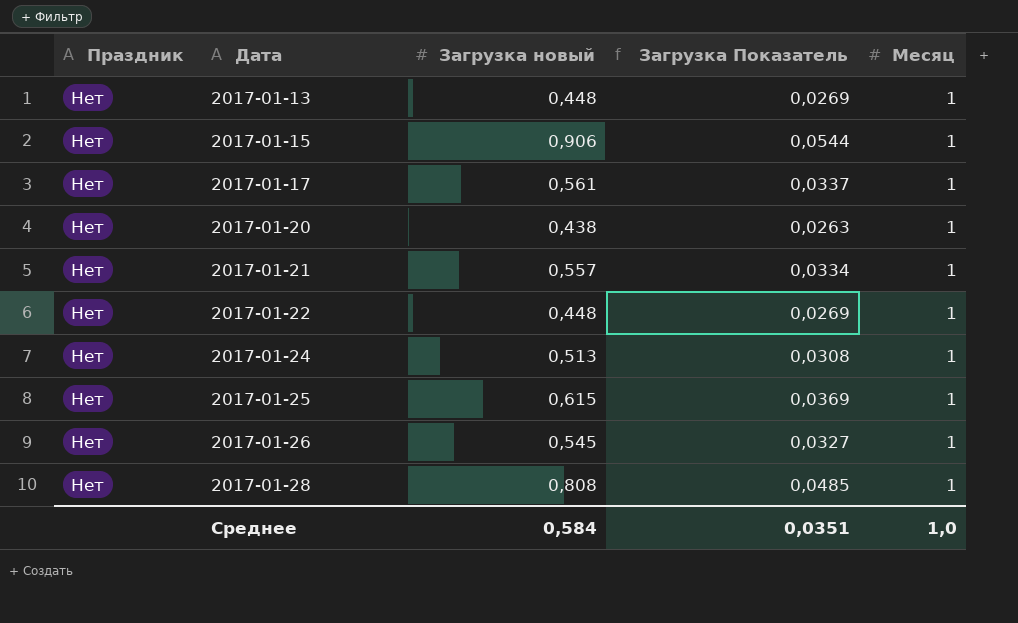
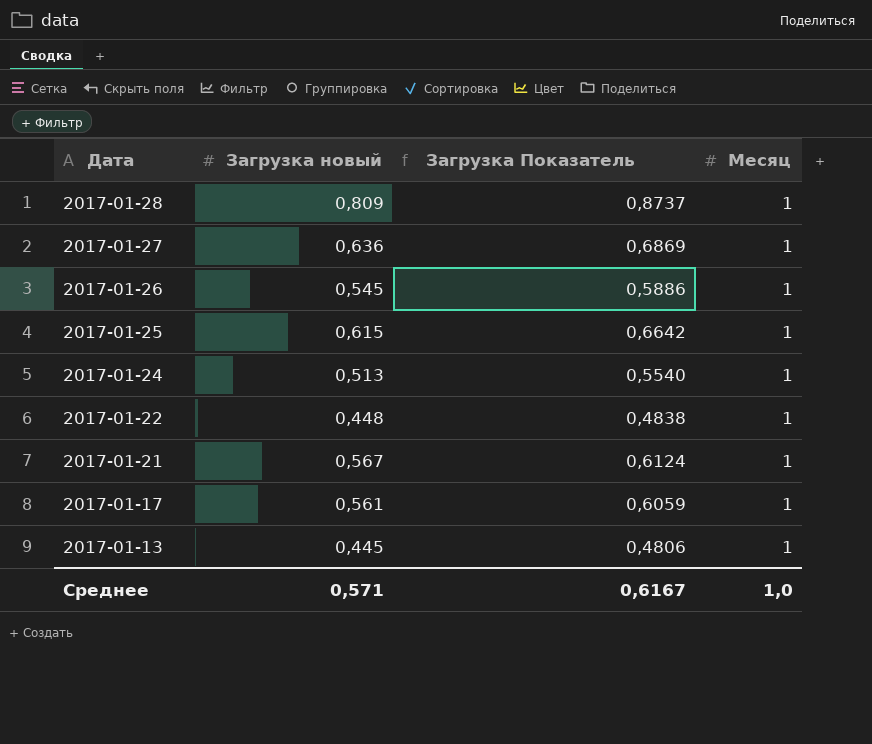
row order: Дата ascending -> Дата descending
column Праздник | position: 1 -> none
column Загрузка Показатель | formula: [Загрузка новый] * 0,06 -> [Загрузка новый] * 1,08
row 2017-01-15: Нет | 0,906 | 0,0544 | 1 -> none
row 2017-01-20: Нет | 0,438 | 0,0263 | 1 -> none
2017-01-28 | Загрузка новый: 0,808 -> 0,809
row 2017-01-27: none -> 0,636 | 0,6869 | 1
2017-01-21 | Загрузка новый: 0,557 -> 0,567
2017-01-13 | Загрузка новый: 0,448 -> 0,445
Среднее | Загрузка новый: 0,584 -> 0,571
Среднее | Загрузка Показатель: 0,0351 -> 0,6167

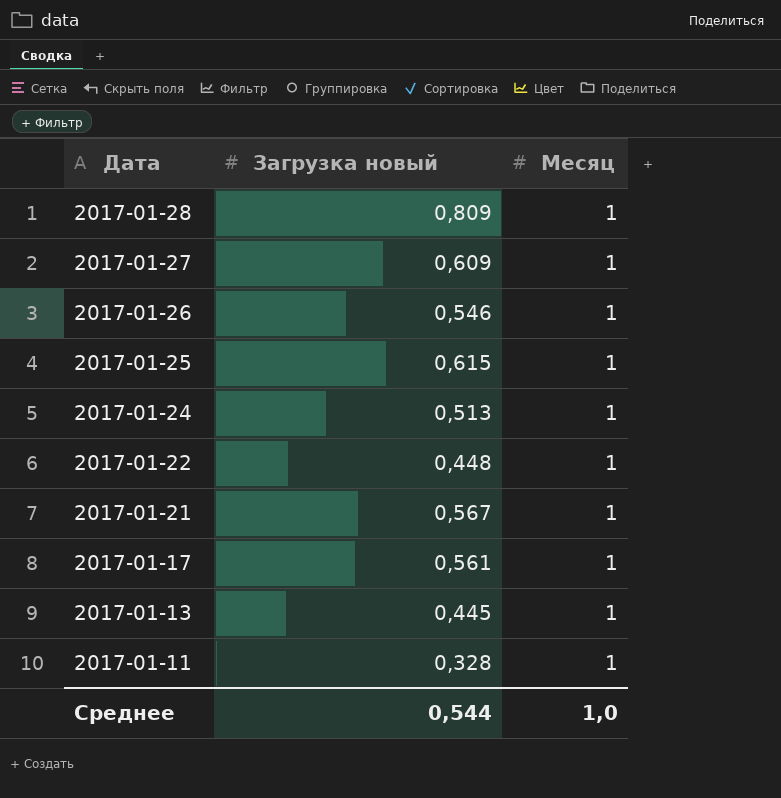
column Загрузка Показатель | formula: [Загрузка новый] * 1,08 -> none
2017-01-27 | Загрузка новый: 0,636 -> 0,609
2017-01-26 | Загрузка новый: 0,545 -> 0,546
row 2017-01-11: none -> 0,328 | 1
Среднее | Загрузка новый: 0,571 -> 0,544

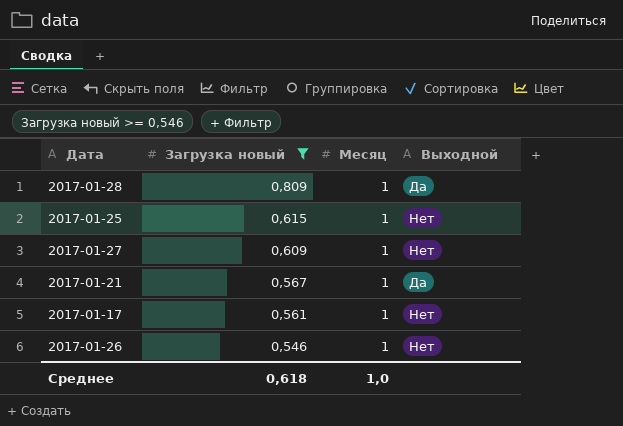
filter: none -> Загрузка новый >= 0,546
row order: Дата descending -> Загрузка новый descending
column Выходной | position: none -> 4
Среднее | Загрузка новый: 0,544 -> 0,618

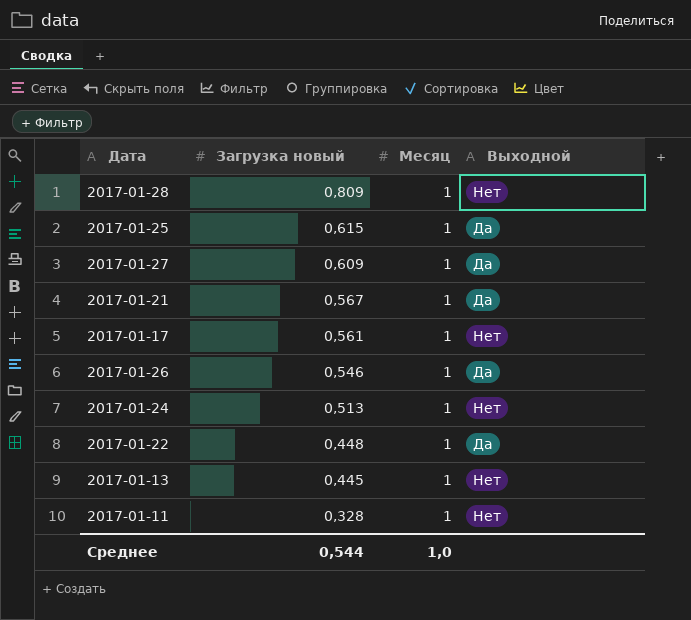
filter: Загрузка новый >= 0,546 -> none
2017-01-28 | Выходной: Да -> Нет
2017-01-25 | Выходной: Нет -> Да
2017-01-27 | Выходной: Нет -> Да
2017-01-26 | Выходной: Нет -> Да
Среднее | Загрузка новый: 0,618 -> 0,544

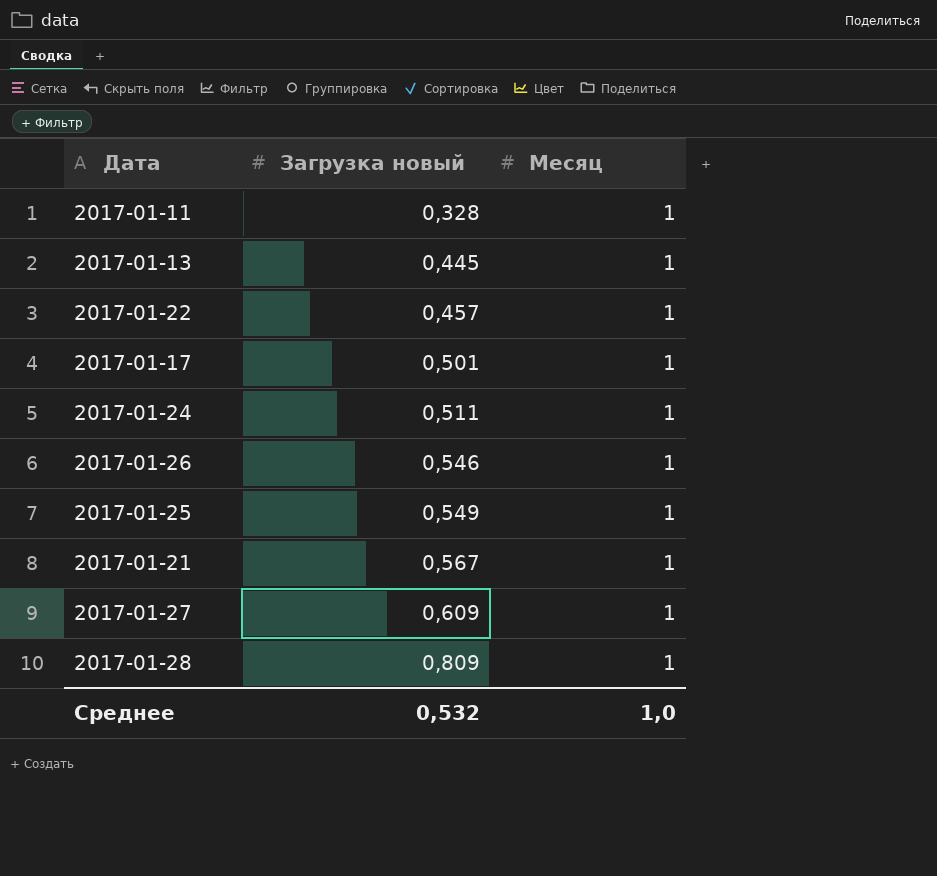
row order: Загрузка новый descending -> Загрузка новый ascending
column Выходной | position: 4 -> none
2017-01-22 | Загрузка новый: 0,448 -> 0,457
2017-01-17 | Загрузка новый: 0,561 -> 0,501
2017-01-24 | Загрузка новый: 0,513 -> 0,511
2017-01-25 | Загрузка новый: 0,615 -> 0,549
Среднее | Загрузка новый: 0,544 -> 0,532

